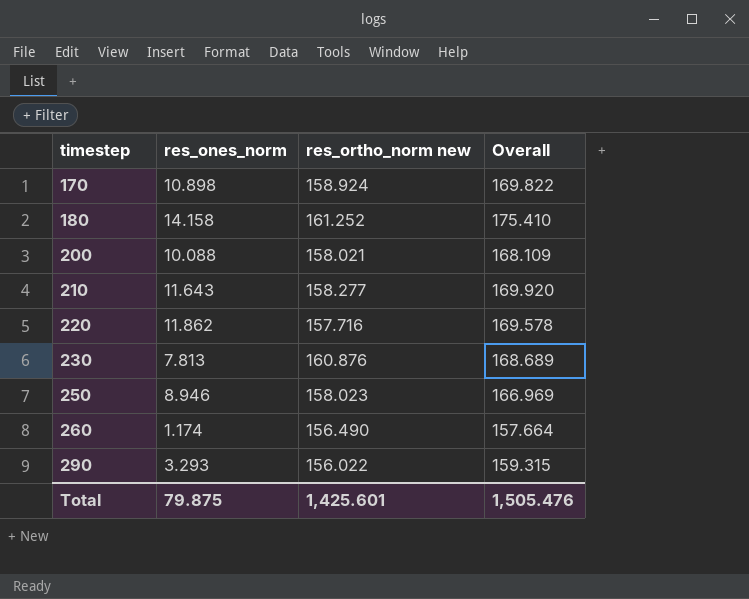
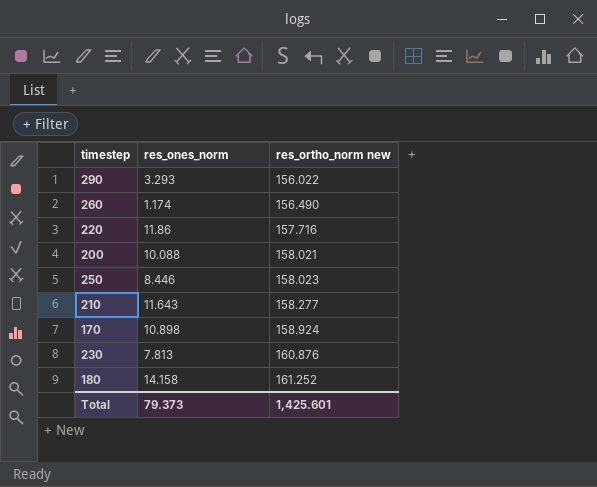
row order: timestep ascending -> res_ortho_norm new ascending
column Overall | formula: [res_ones_norm] + [res_ortho_norm new] -> none
220 | res_ones_norm: 11.862 -> 11.86
250 | res_ones_norm: 8.946 -> 8.446
Total | res_ones_norm: 79.875 -> 79.373

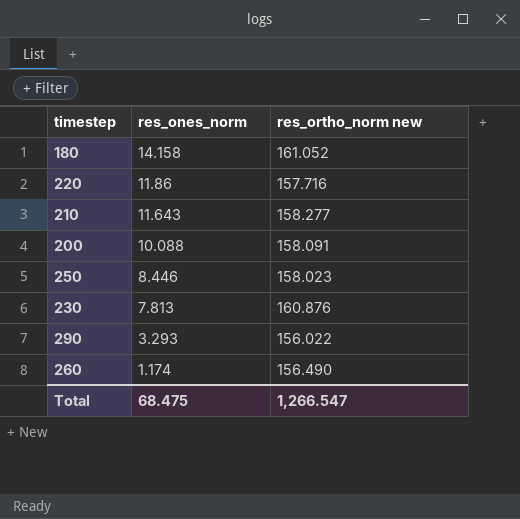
row order: res_ortho_norm new ascending -> res_ones_norm descending
row 170: 10.898 | 158.924 -> none
180 | res_ortho_norm new: 161.252 -> 161.052
200 | res_ortho_norm new: 158.021 -> 158.091
Total | res_ones_norm: 79.373 -> 68.475
Total | res_ortho_norm new: 1,425.601 -> 1,266.547

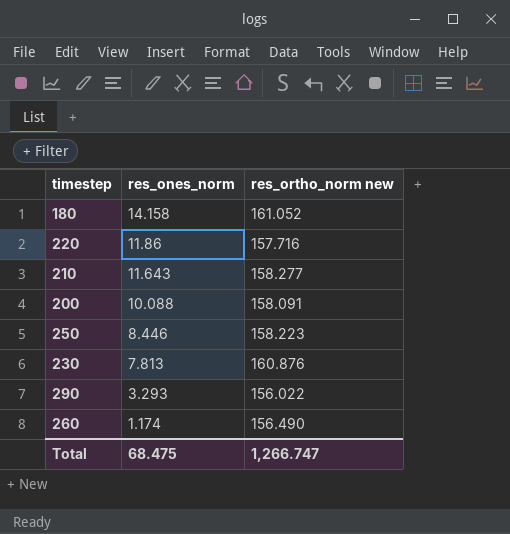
250 | res_ortho_norm new: 158.023 -> 158.223
Total | res_ortho_norm new: 1,266.547 -> 1,266.747

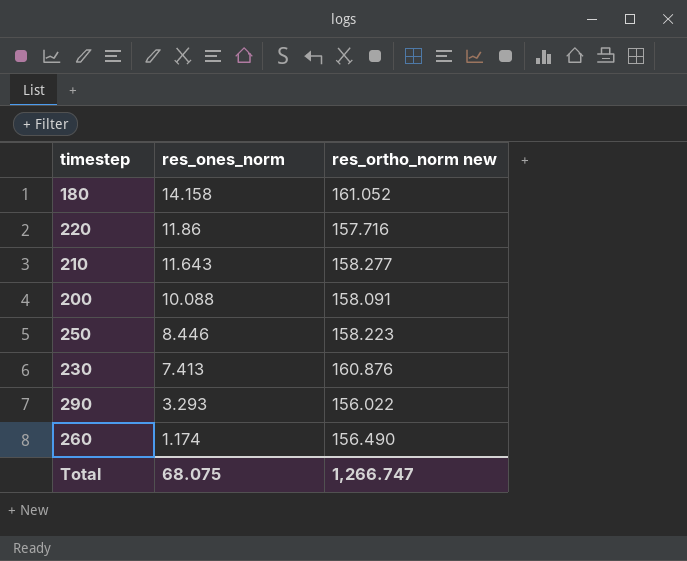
230 | res_ones_norm: 7.813 -> 7.413
Total | res_ones_norm: 68.475 -> 68.075

